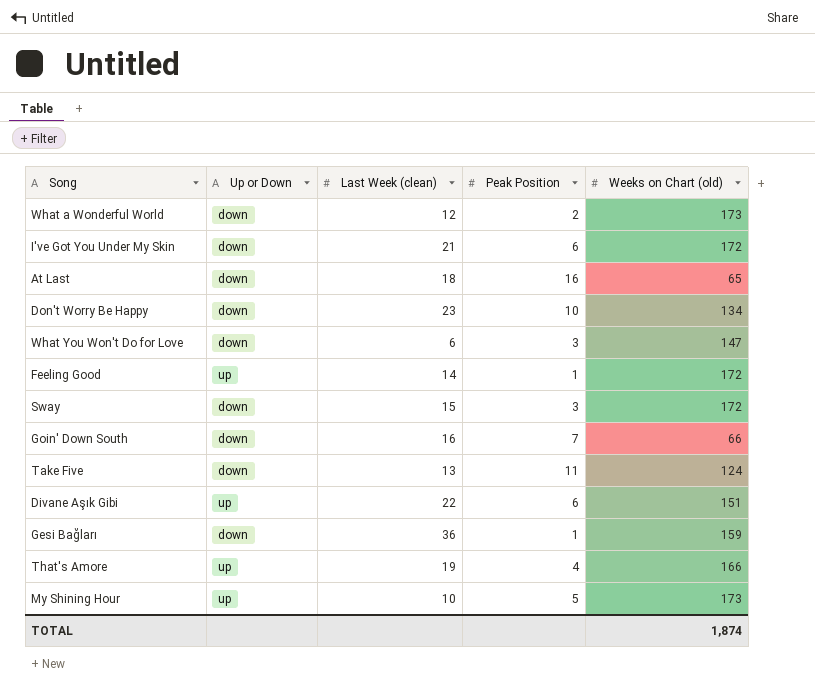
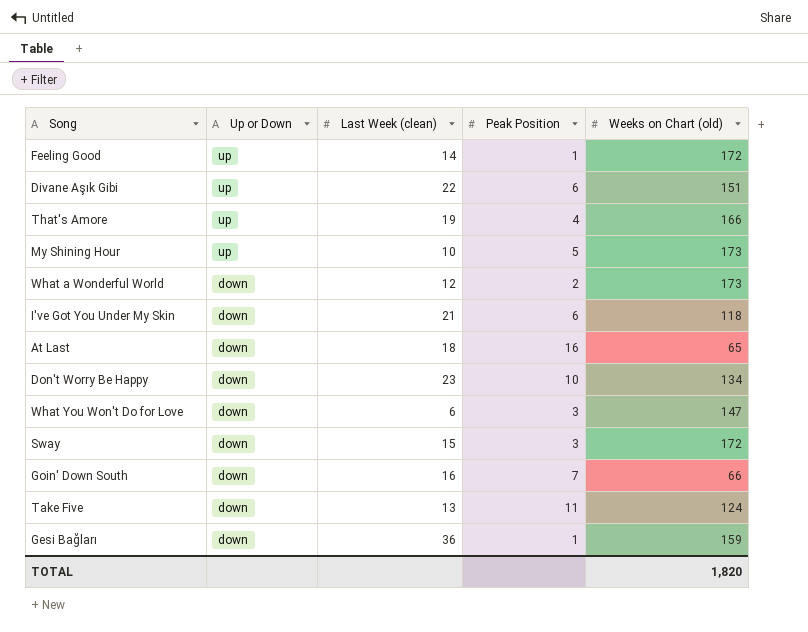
row order: none -> Up or Down descending
I've Got You Under My Skin | Weeks on Chart (old): 172 -> 118
TOTAL | Weeks on Chart (old): 1,874 -> 1,820

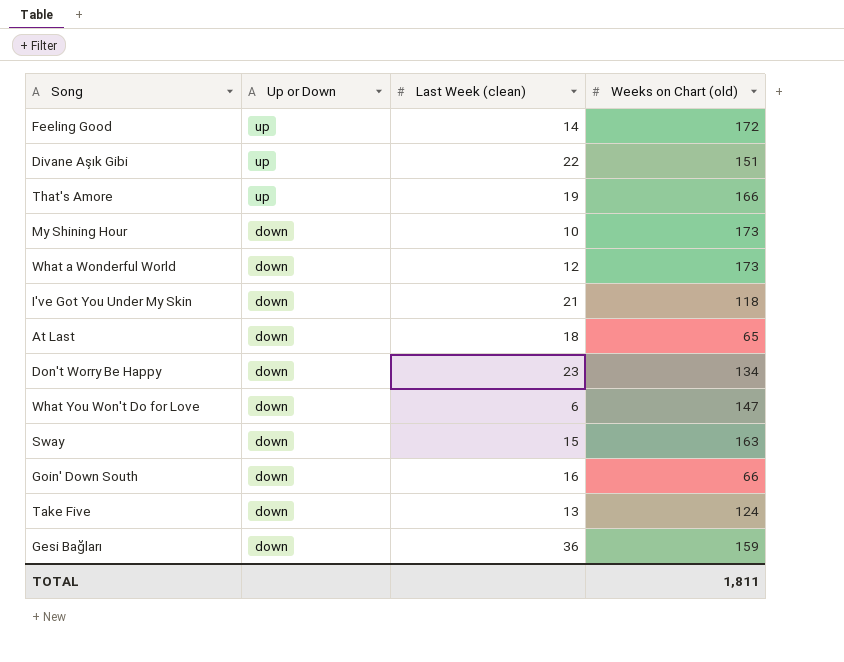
column Peak Position | position: 4 -> none
My Shining Hour | Up or Down: up -> down
Sway | Weeks on Chart (old): 172 -> 163
TOTAL | Weeks on Chart (old): 1,820 -> 1,811

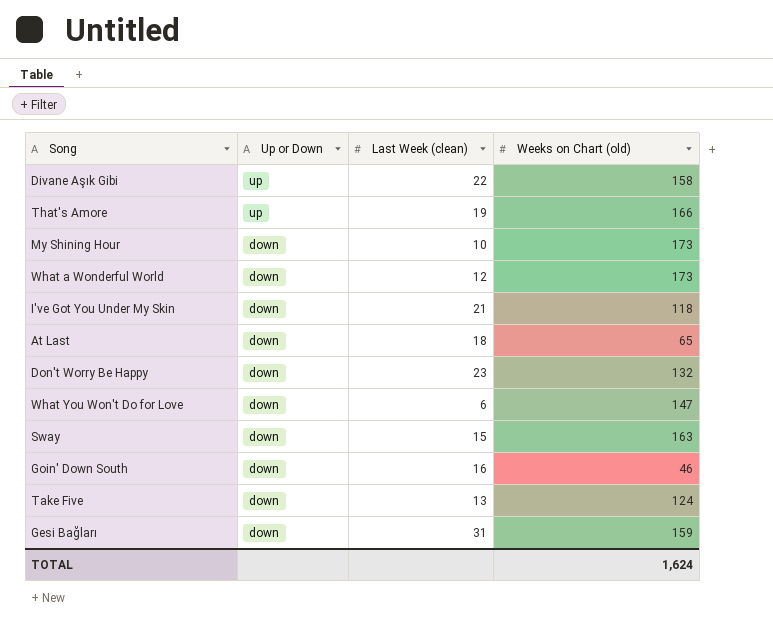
row Feeling Good: up | 14 | 172 -> none
Divane Aşık Gibi | Weeks on Chart (old): 151 -> 158
Don't Worry Be Happy | Weeks on Chart (old): 134 -> 132
Goin' Down South | Weeks on Chart (old): 66 -> 46
Gesi Bağları | Last Week (clean): 36 -> 31
TOTAL | Weeks on Chart (old): 1,811 -> 1,624

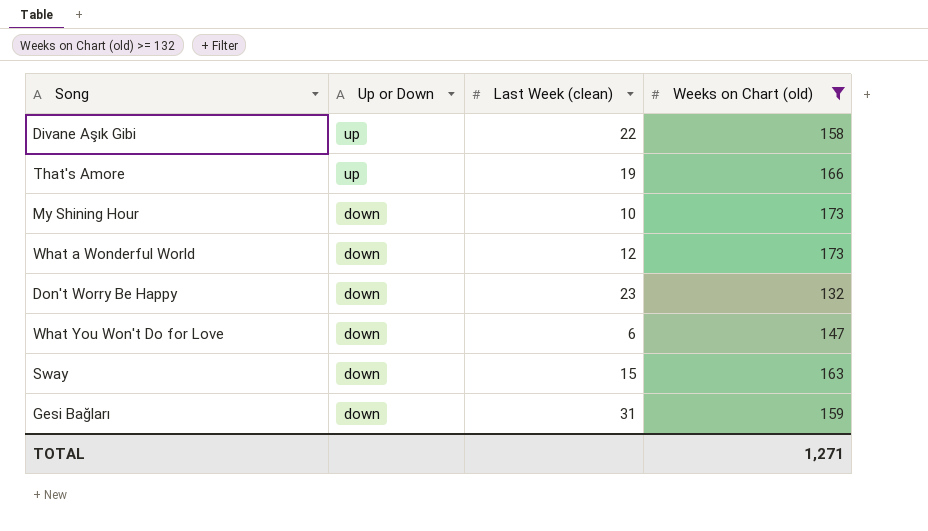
filter: none -> Weeks on Chart (old) >= 132
TOTAL | Weeks on Chart (old): 1,624 -> 1,271

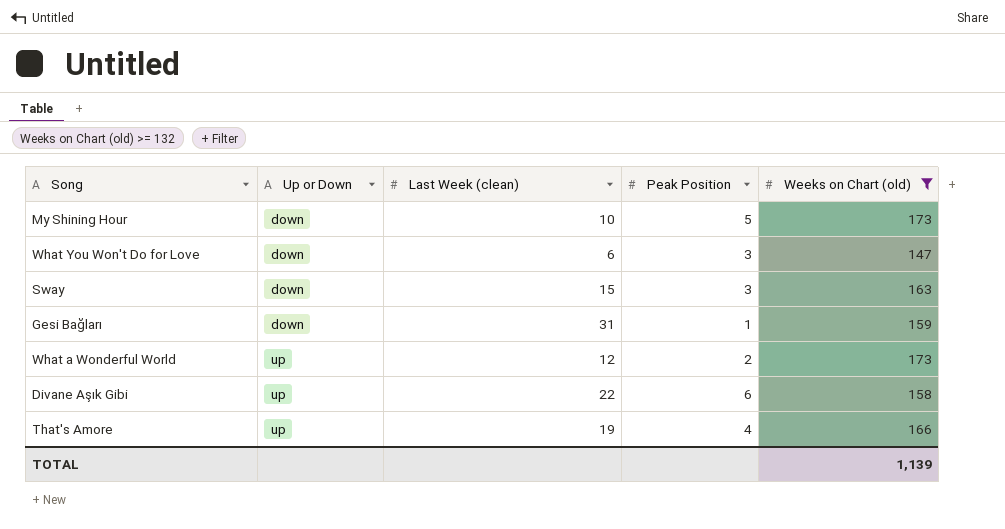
row order: Up or Down descending -> Up or Down ascending
column Peak Position | position: none -> 4
row Don't Worry Be Happy: down | 23 | 132 -> none
What a Wonderful World | Up or Down: down -> up
TOTAL | Weeks on Chart (old): 1,271 -> 1,139

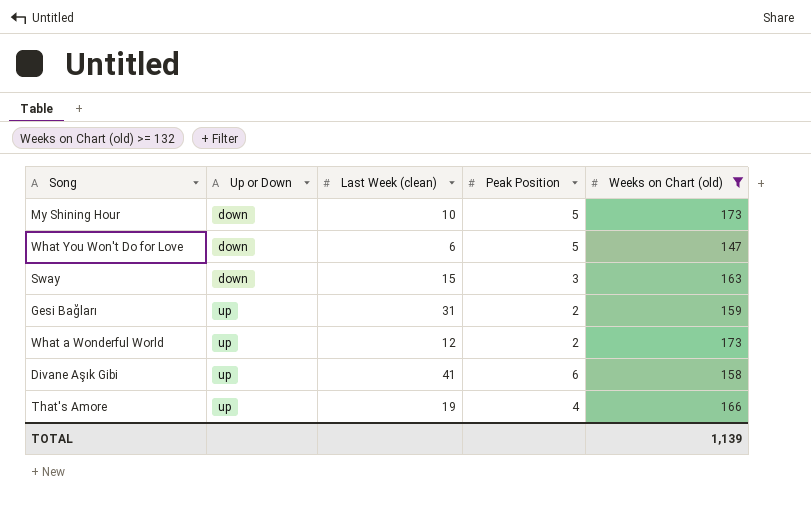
What You Won't Do for Love | Peak Position: 3 -> 5
Gesi Bağları | Up or Down: down -> up
Gesi Bağları | Peak Position: 1 -> 2
Divane Aşık Gibi | Last Week (clean): 22 -> 41

